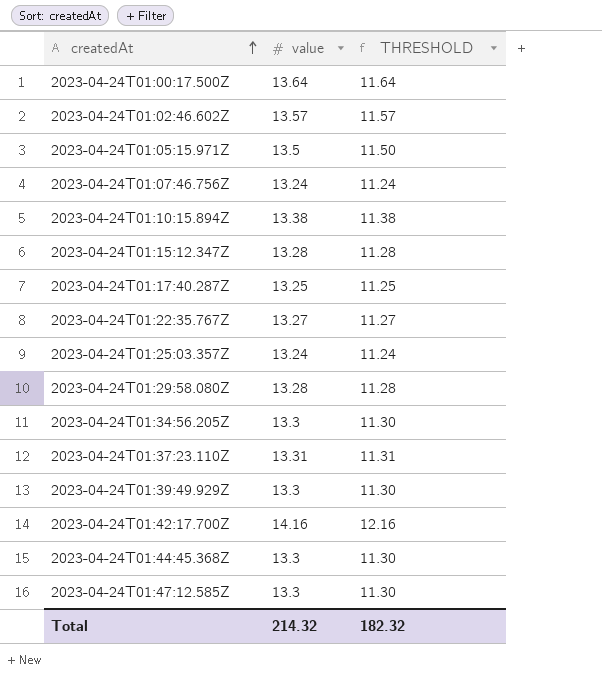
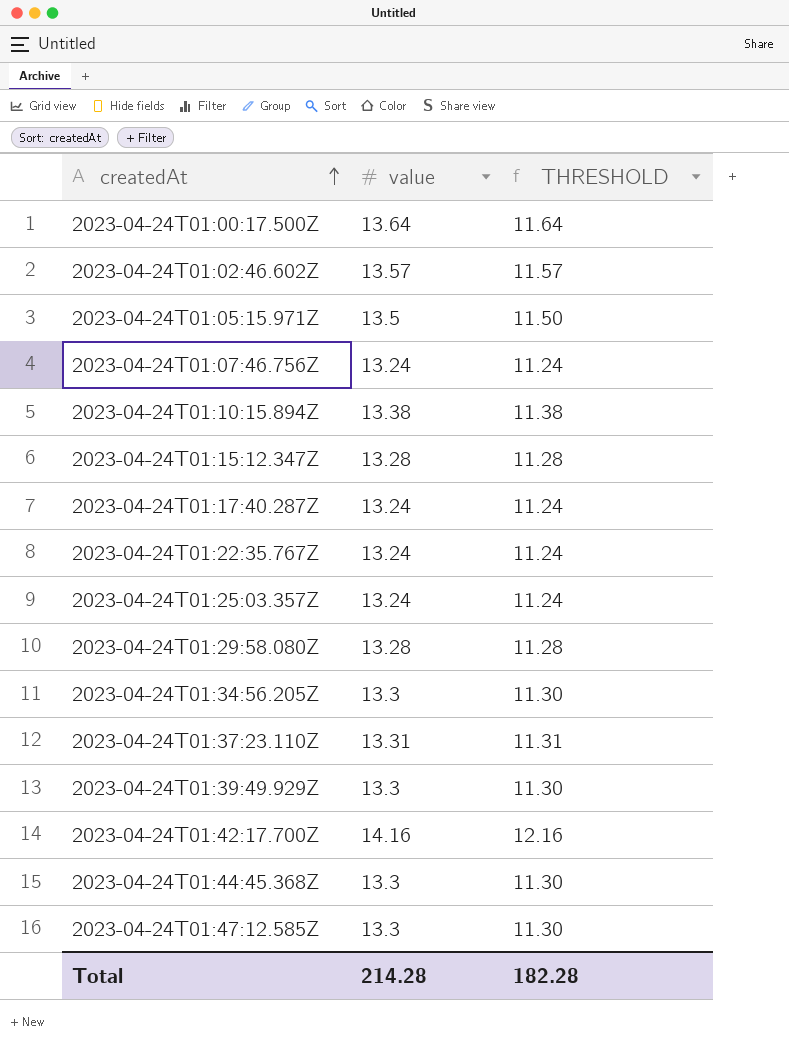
2023-04-24T01:17:40.287Z | value: 13.25 -> 13.24
2023-04-24T01:17:40.287Z | THRESHOLD: 11.25 -> 11.24
2023-04-24T01:22:35.767Z | value: 13.27 -> 13.24
2023-04-24T01:22:35.767Z | THRESHOLD: 11.27 -> 11.24
Total | value: 214.32 -> 214.28
Total | THRESHOLD: 182.32 -> 182.28

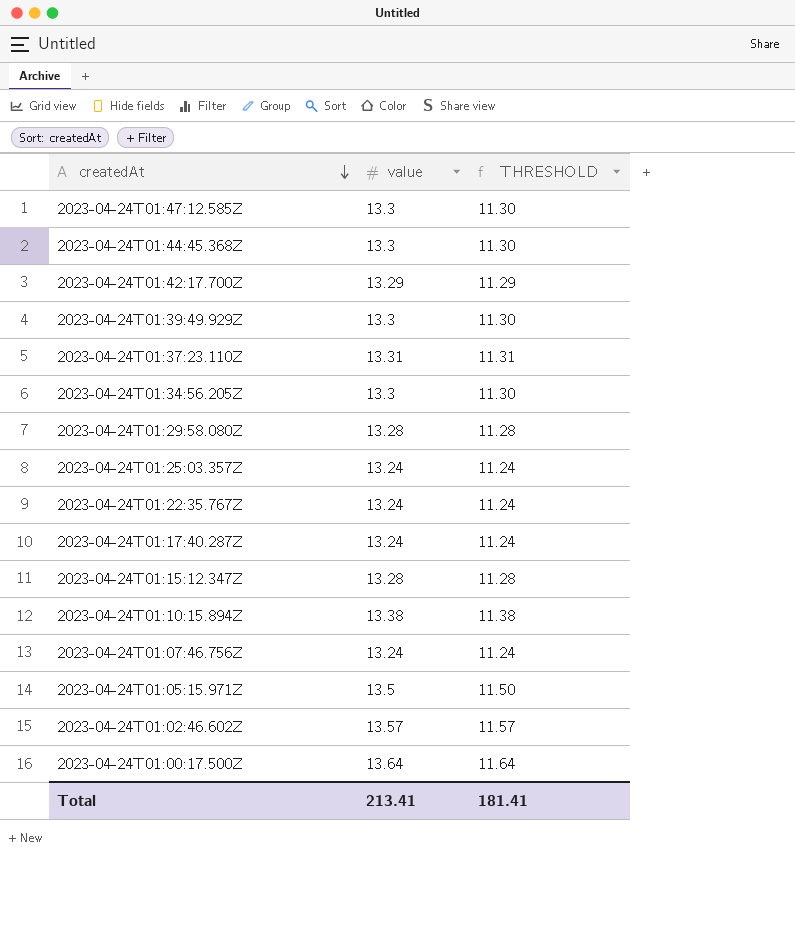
row order: createdAt ascending -> createdAt descending
2023-04-24T01:42:17.700Z | value: 14.16 -> 13.29
2023-04-24T01:42:17.700Z | THRESHOLD: 12.16 -> 11.29
Total | value: 214.28 -> 213.41
Total | THRESHOLD: 182.28 -> 181.41

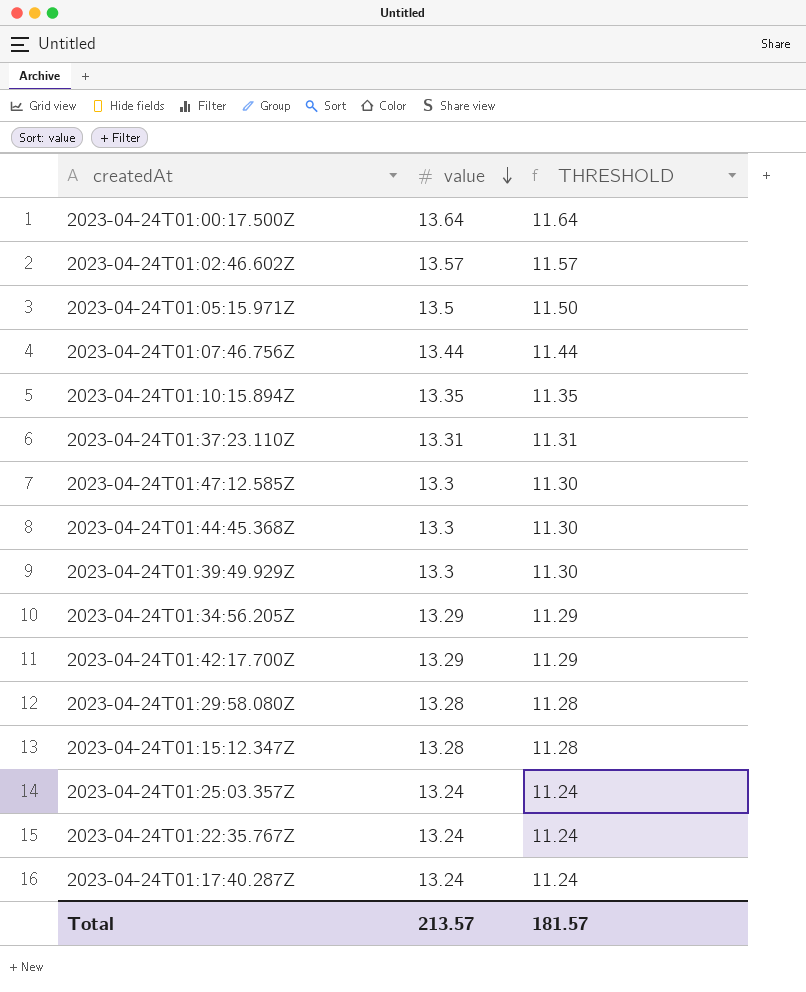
row order: createdAt descending -> value descending
2023-04-24T01:07:46.756Z | value: 13.24 -> 13.44
2023-04-24T01:07:46.756Z | THRESHOLD: 11.24 -> 11.44
2023-04-24T01:10:15.894Z | value: 13.38 -> 13.35
2023-04-24T01:10:15.894Z | THRESHOLD: 11.38 -> 11.35
2023-04-24T01:34:56.205Z | value: 13.3 -> 13.29
2023-04-24T01:34:56.205Z | THRESHOLD: 11.30 -> 11.29
Total | value: 213.41 -> 213.57
Total | THRESHOLD: 181.41 -> 181.57

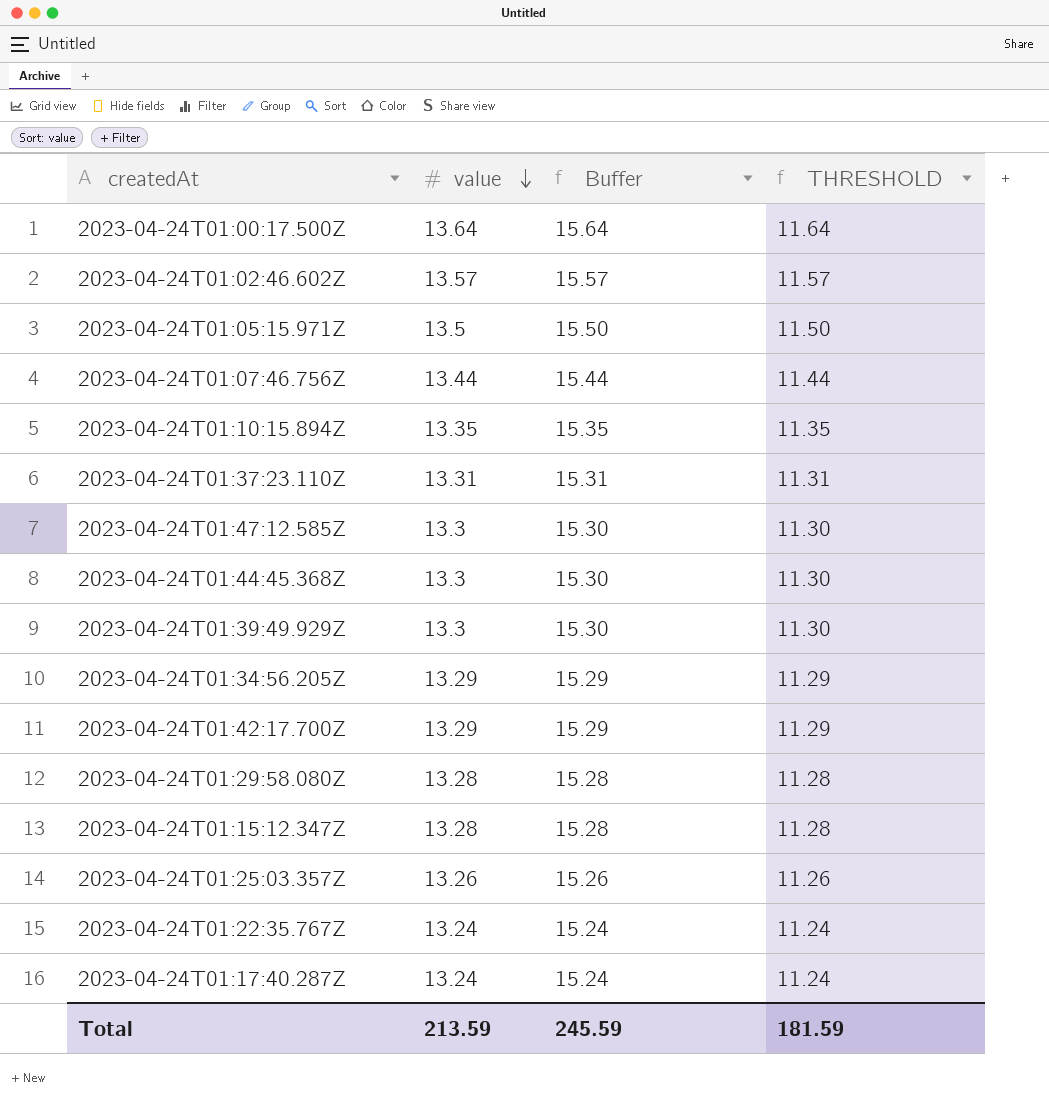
column Buffer | formula: none -> [value] + 2
2023-04-24T01:25:03.357Z | value: 13.24 -> 13.26
2023-04-24T01:25:03.357Z | THRESHOLD: 11.24 -> 11.26
Total | value: 213.57 -> 213.59
Total | THRESHOLD: 181.57 -> 181.59

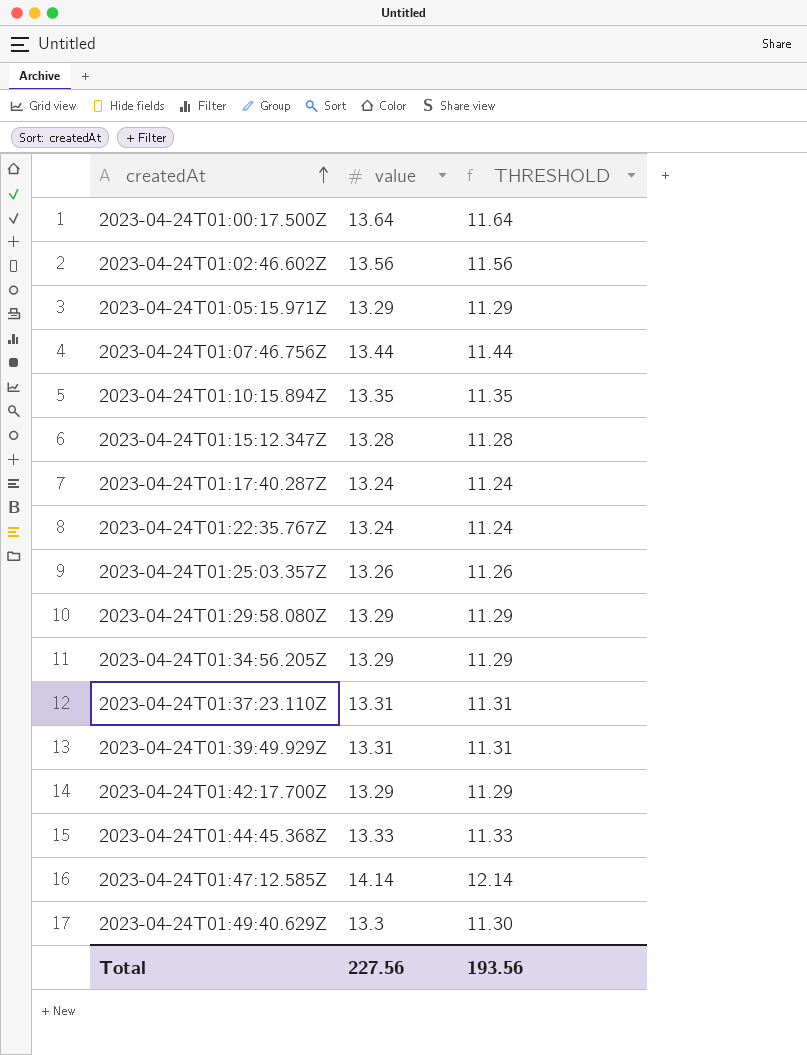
row order: value descending -> createdAt ascending
column Buffer | formula: [value] + 2 -> none
2023-04-24T01:02:46.602Z | value: 13.57 -> 13.56
2023-04-24T01:02:46.602Z | THRESHOLD: 11.57 -> 11.56
2023-04-24T01:05:15.971Z | value: 13.5 -> 13.29
2023-04-24T01:05:15.971Z | THRESHOLD: 11.50 -> 11.29
2023-04-24T01:29:58.080Z | value: 13.28 -> 13.29
2023-04-24T01:29:58.080Z | THRESHOLD: 11.28 -> 11.29
2023-04-24T01:39:49.929Z | value: 13.3 -> 13.31
2023-04-24T01:39:49.929Z | THRESHOLD: 11.30 -> 11.31
2023-04-24T01:44:45.368Z | value: 13.3 -> 13.33
2023-04-24T01:44:45.368Z | THRESHOLD: 11.30 -> 11.33
2023-04-24T01:47:12.585Z | value: 13.3 -> 14.14
2023-04-24T01:47:12.585Z | THRESHOLD: 11.30 -> 12.14
row 2023-04-24T01:49:40.629Z: none -> 13.3 | 11.30
Total | value: 213.59 -> 227.56
Total | THRESHOLD: 181.59 -> 193.56

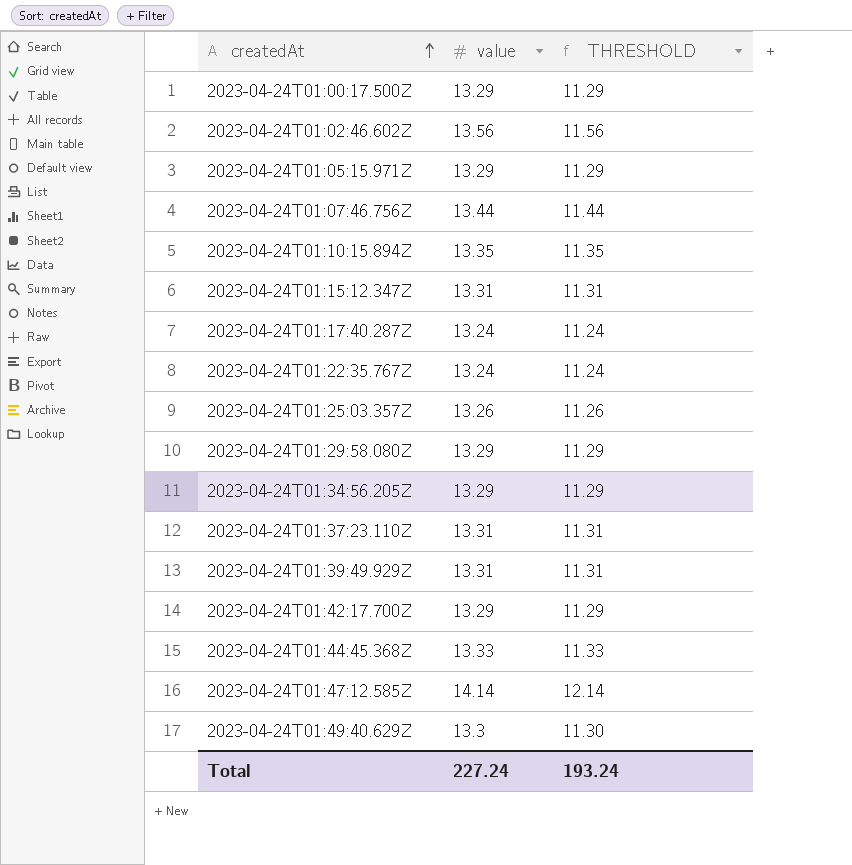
2023-04-24T01:00:17.500Z | value: 13.64 -> 13.29
2023-04-24T01:00:17.500Z | THRESHOLD: 11.64 -> 11.29
2023-04-24T01:15:12.347Z | value: 13.28 -> 13.31
2023-04-24T01:15:12.347Z | THRESHOLD: 11.28 -> 11.31
Total | value: 227.56 -> 227.24
Total | THRESHOLD: 193.56 -> 193.24

